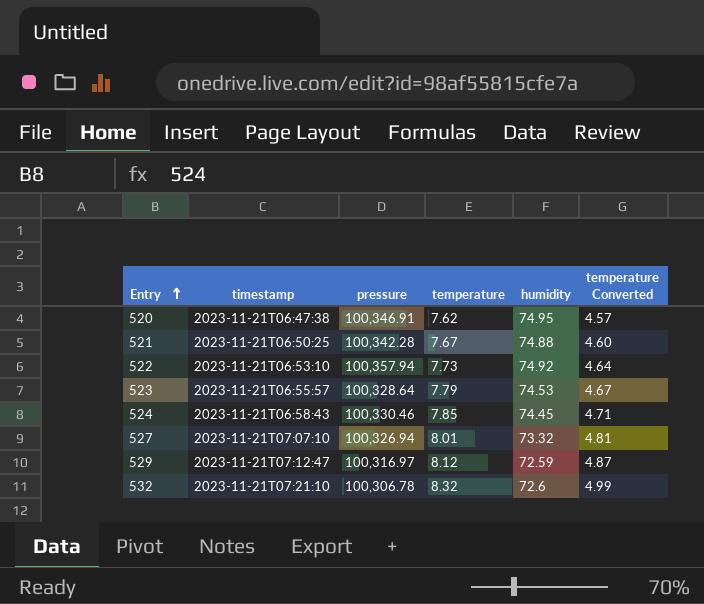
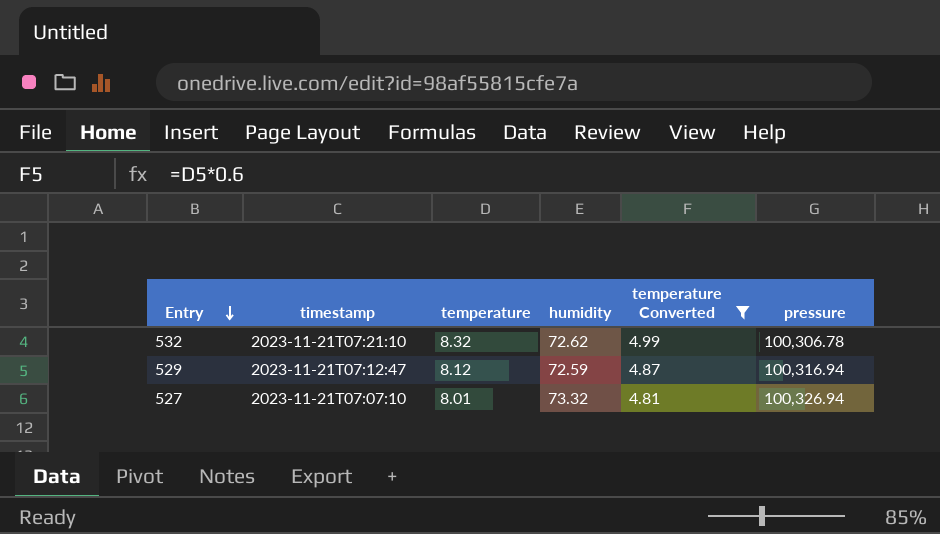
filter: none -> temperature Converted >= 4.81
row order: Entry ascending -> Entry descending
column pressure | position: 3 -> 6
532 | humidity: 72.6 -> 72.62
529 | pressure: 100,316.97 -> 100,316.94

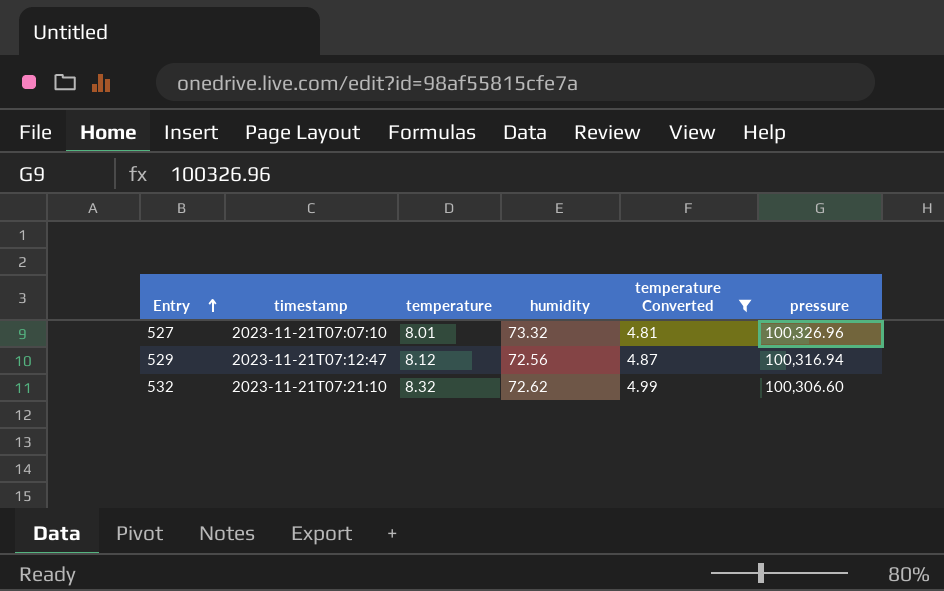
row order: Entry descending -> Entry ascending
527 | pressure: 100,326.94 -> 100,326.96
529 | humidity: 72.59 -> 72.56
532 | pressure: 100,306.78 -> 100,306.60

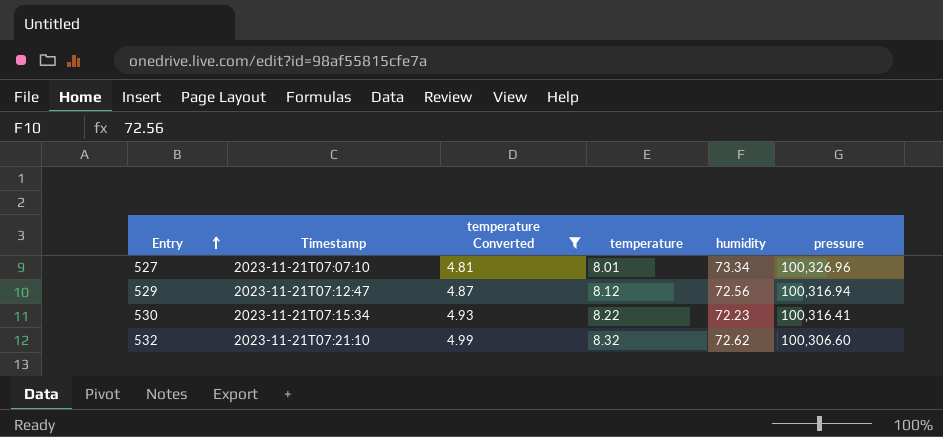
column name: timestamp -> Timestamp
column temperature Converted | position: 5 -> 3
527 | humidity: 73.32 -> 73.34
row 530: none -> 2023-11-21T07:15:34 | 4.93 | 8.22 | 72.23 | 100,316.41

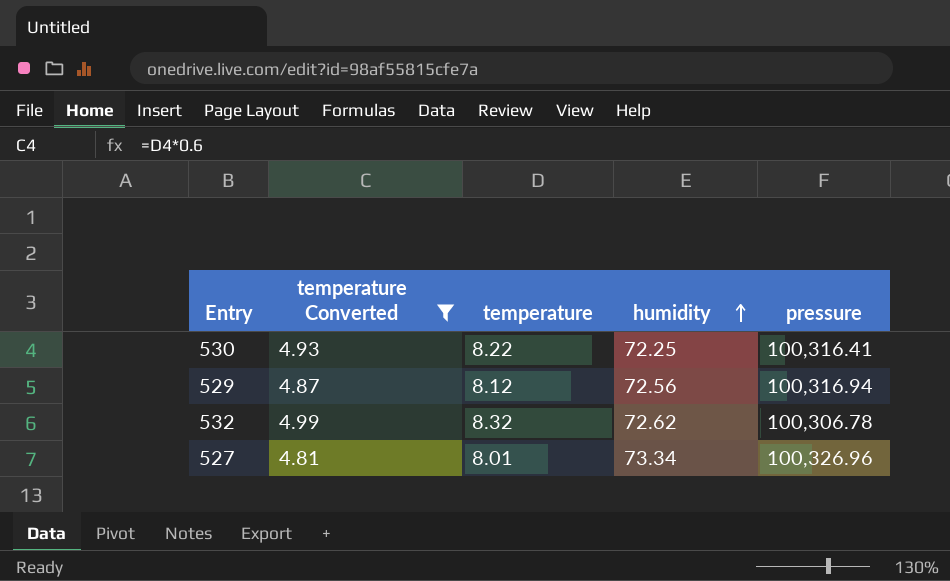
row order: Entry ascending -> humidity ascending
column Timestamp | position: 2 -> none
530 | humidity: 72.23 -> 72.25
532 | pressure: 100,306.60 -> 100,306.78

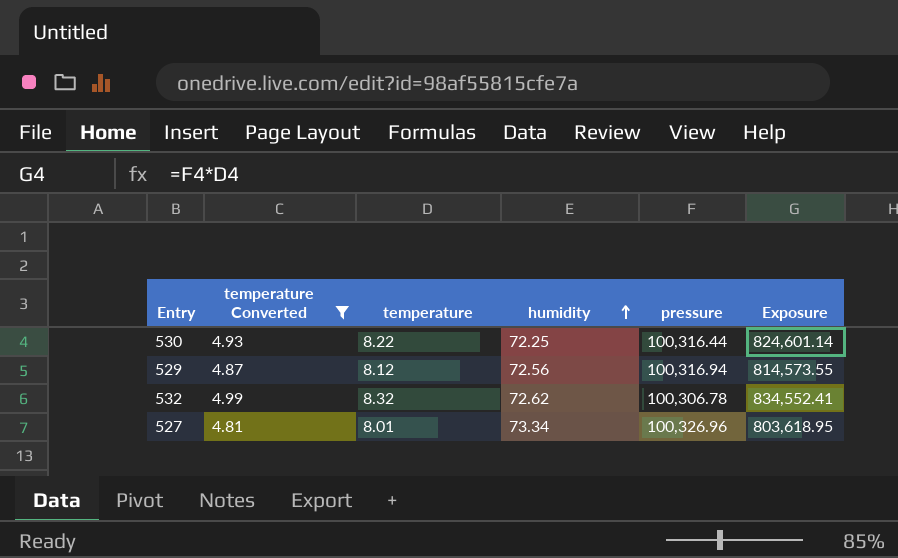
column Exposure | formula: none -> [temperature] * [pressure]
530 | pressure: 100,316.41 -> 100,316.44

